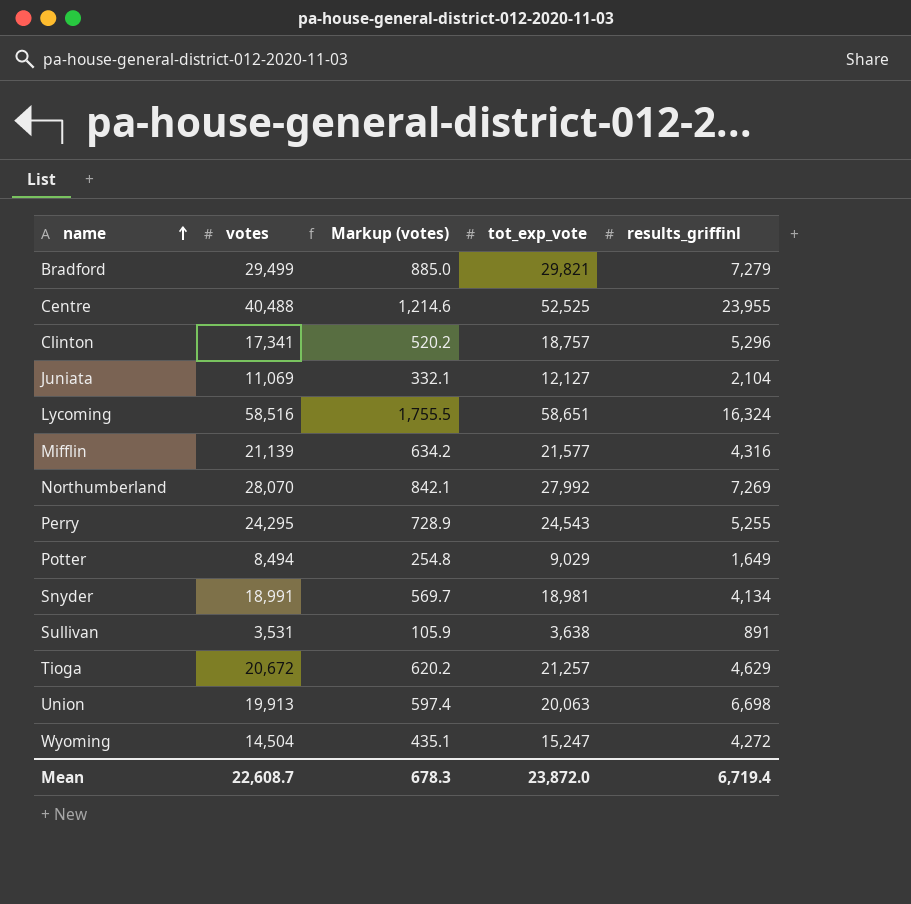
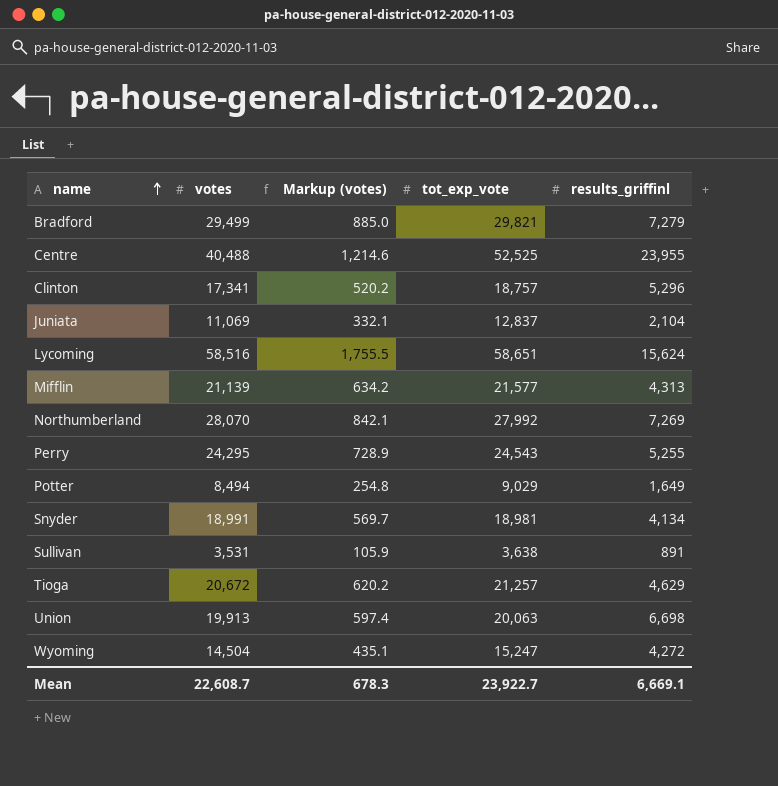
Juniata | tot_exp_vote: 12,127 -> 12,837
Lycoming | results_griffinl: 16,324 -> 15,624
Mifflin | results_griffinl: 4,316 -> 4,313
Mean | tot_exp_vote: 23,872.0 -> 23,922.7
Mean | results_griffinl: 6,719.4 -> 6,669.1

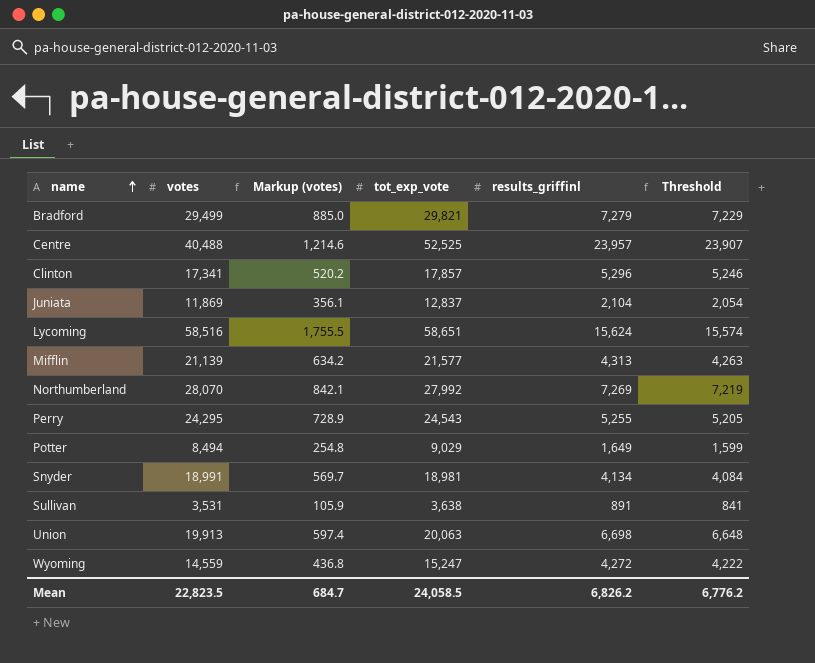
column Threshold | formula: none -> [results_griffinl] - 50
row Tioga: 20,672 | 620.2 | 21,257 | 4,629 -> none
Centre | results_griffinl: 23,955 -> 23,957
Clinton | tot_exp_vote: 18,757 -> 17,857
Juniata | votes: 11,069 -> 11,869
Juniata | Markup (votes): 332.1 -> 356.1
Wyoming | votes: 14,504 -> 14,559
Wyoming | Markup (votes): 435.1 -> 436.8
Mean | votes: 22,608.7 -> 22,823.5
Mean | Markup (votes): 678.3 -> 684.7
Mean | tot_exp_vote: 23,922.7 -> 24,058.5
Mean | results_griffinl: 6,669.1 -> 6,826.2

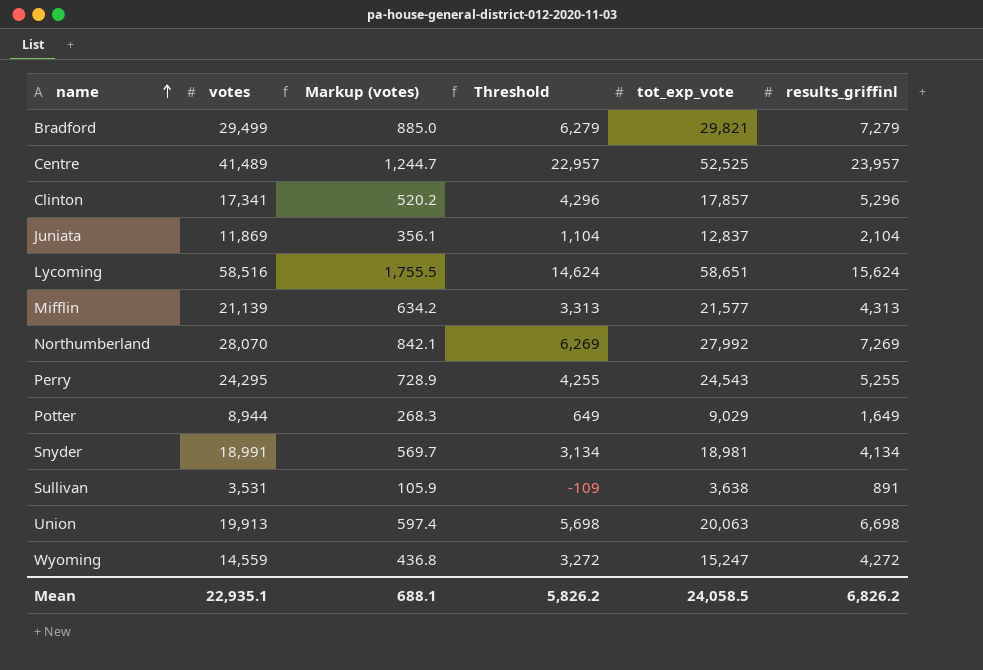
column Threshold | formula: [results_griffinl] - 50 -> [results_griffinl] - 1000
column Threshold | position: 6 -> 4
Centre | votes: 40,488 -> 41,489
Centre | Markup (votes): 1,214.6 -> 1,244.7
Potter | votes: 8,494 -> 8,944
Potter | Markup (votes): 254.8 -> 268.3
Mean | votes: 22,823.5 -> 22,935.1
Mean | Markup (votes): 684.7 -> 688.1
Mean | Threshold: 6,776.2 -> 5,826.2

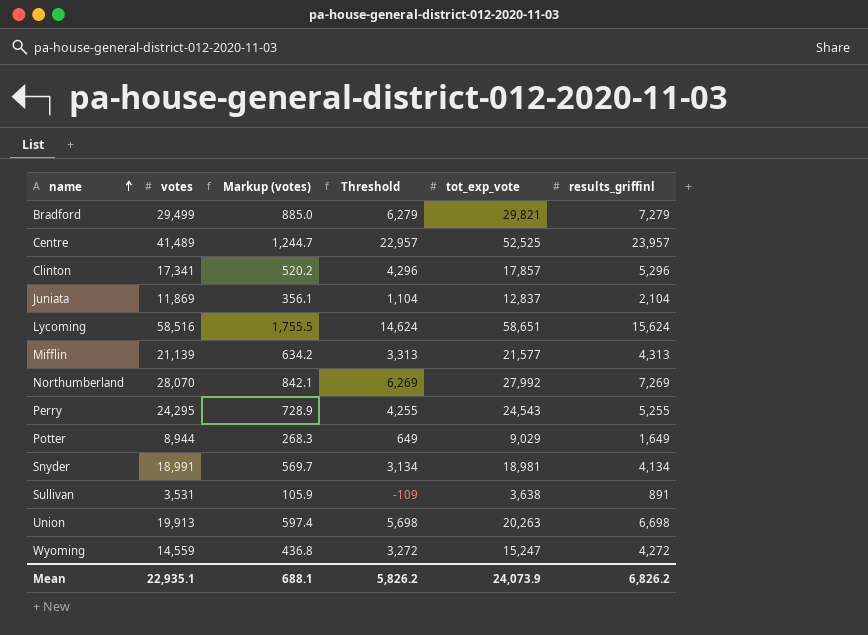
Union | tot_exp_vote: 20,063 -> 20,263
Mean | tot_exp_vote: 24,058.5 -> 24,073.9

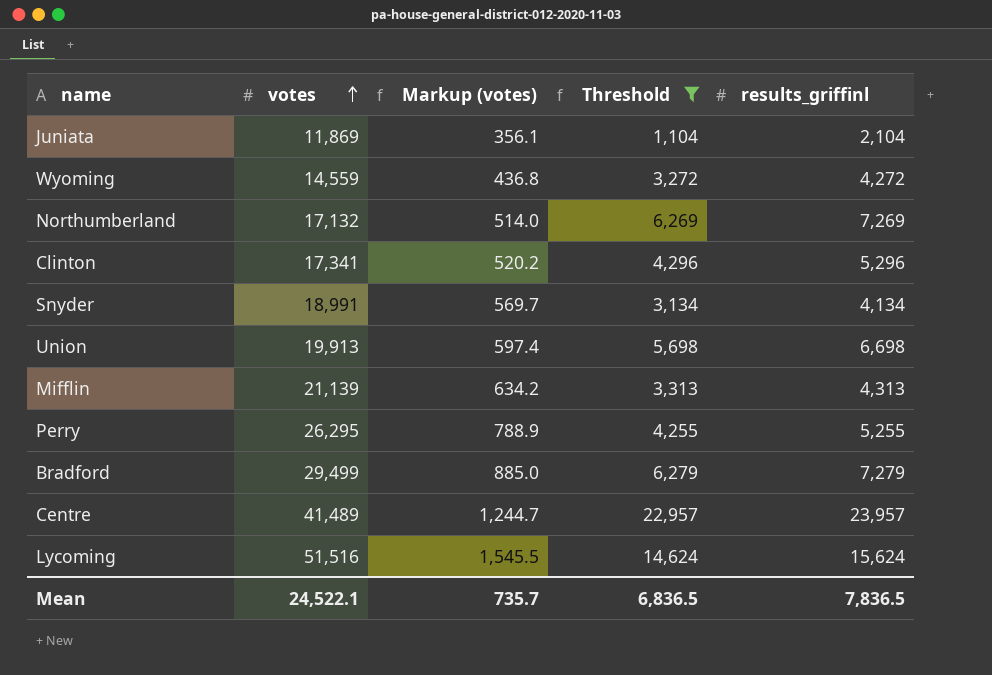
filter: none -> Threshold >= 1,104
row order: name ascending -> votes ascending
column tot_exp_vote | position: 5 -> none
Northumberland | votes: 28,070 -> 17,132
Northumberland | Markup (votes): 842.1 -> 514.0
Perry | votes: 24,295 -> 26,295
Perry | Markup (votes): 728.9 -> 788.9
Lycoming | votes: 58,516 -> 51,516
Lycoming | Markup (votes): 1,755.5 -> 1,545.5
Mean | votes: 22,935.1 -> 24,522.1
Mean | Markup (votes): 688.1 -> 735.7
Mean | Threshold: 5,826.2 -> 6,836.5
Mean | results_griffinl: 6,826.2 -> 7,836.5

